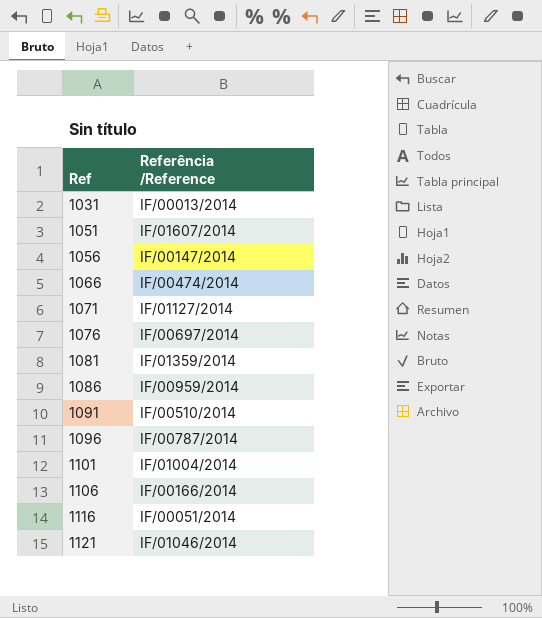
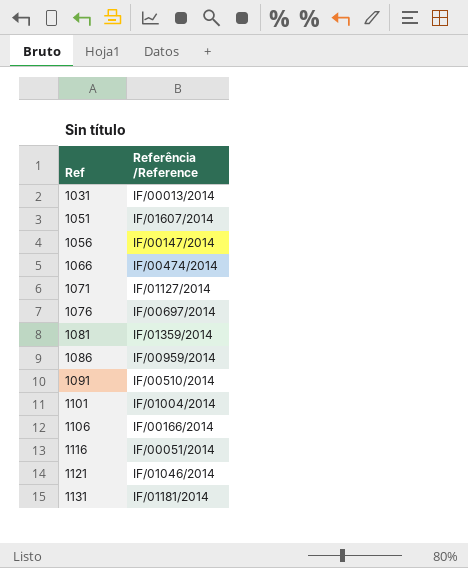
row 1096: IF/00787/2014 -> none
row 1131: none -> IF/01181/2014

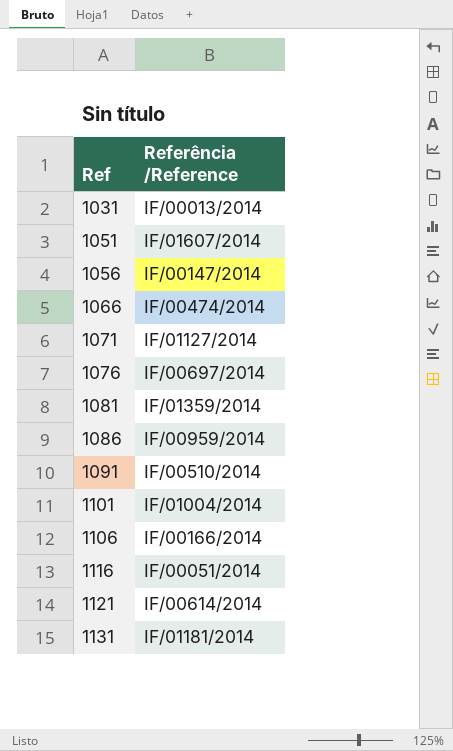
1121 | Referência /Reference: IF/01046/2014 -> IF/00614/2014

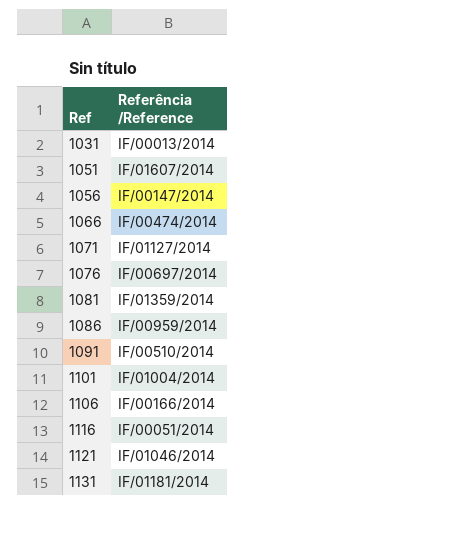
1121 | Referência /Reference: IF/00614/2014 -> IF/01046/2014

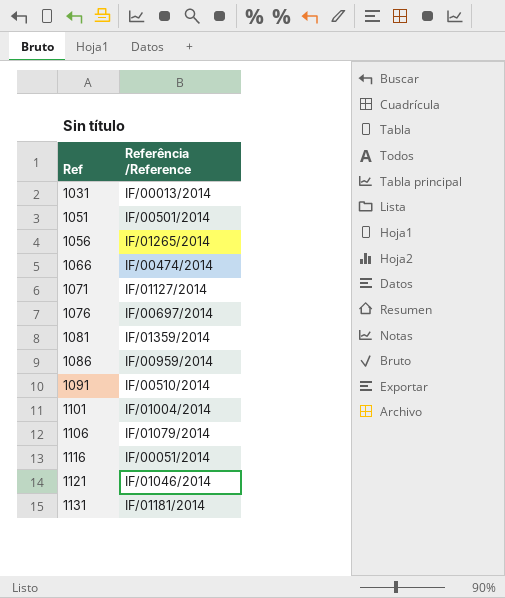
1051 | Referência /Reference: IF/01607/2014 -> IF/00501/2014
1056 | Referência /Reference: IF/00147/2014 -> IF/01265/2014
1106 | Referência /Reference: IF/00166/2014 -> IF/01079/2014

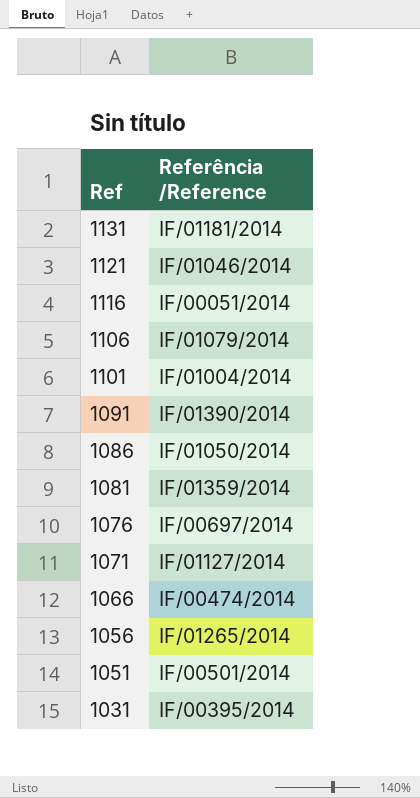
row order: Ref ascending -> Ref descending
1091 | Referência /Reference: IF/00510/2014 -> IF/01390/2014
1086 | Referência /Reference: IF/00959/2014 -> IF/01050/2014
1031 | Referência /Reference: IF/00013/2014 -> IF/00395/2014

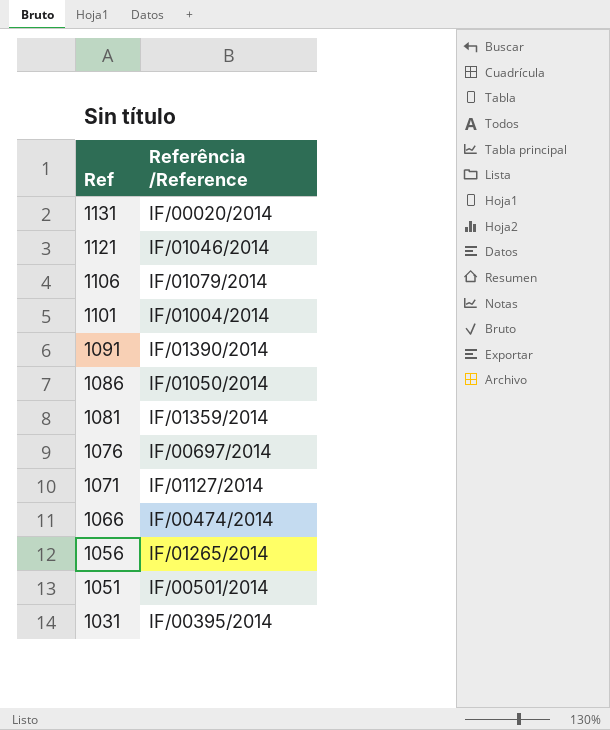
row 1116: IF/00051/2014 -> none
1131 | Referência /Reference: IF/01181/2014 -> IF/00020/2014

